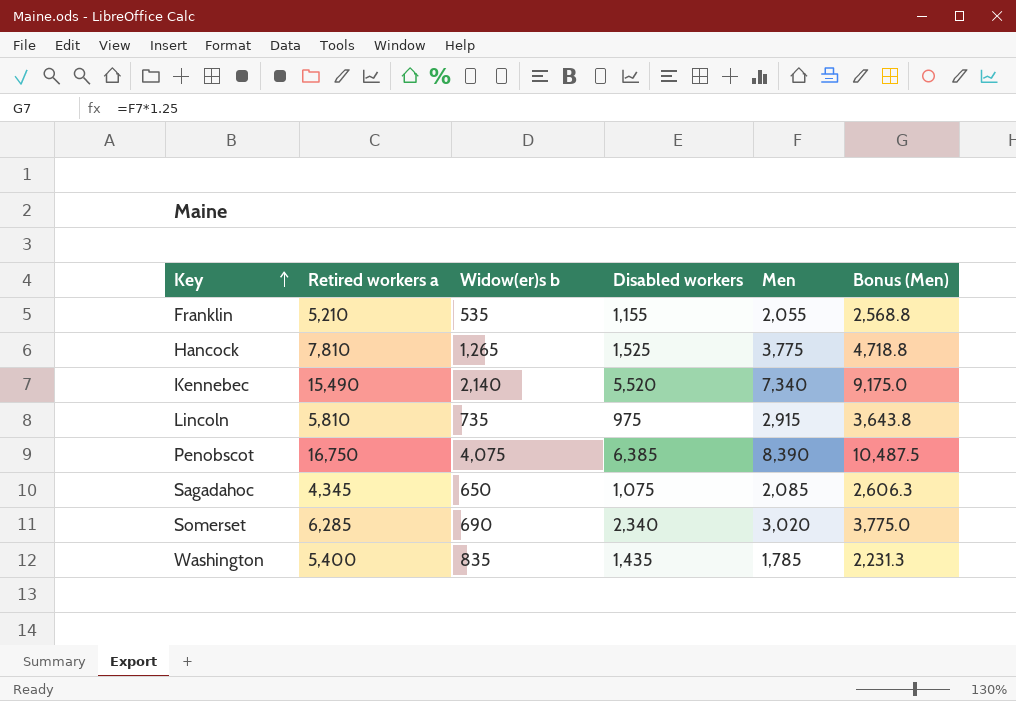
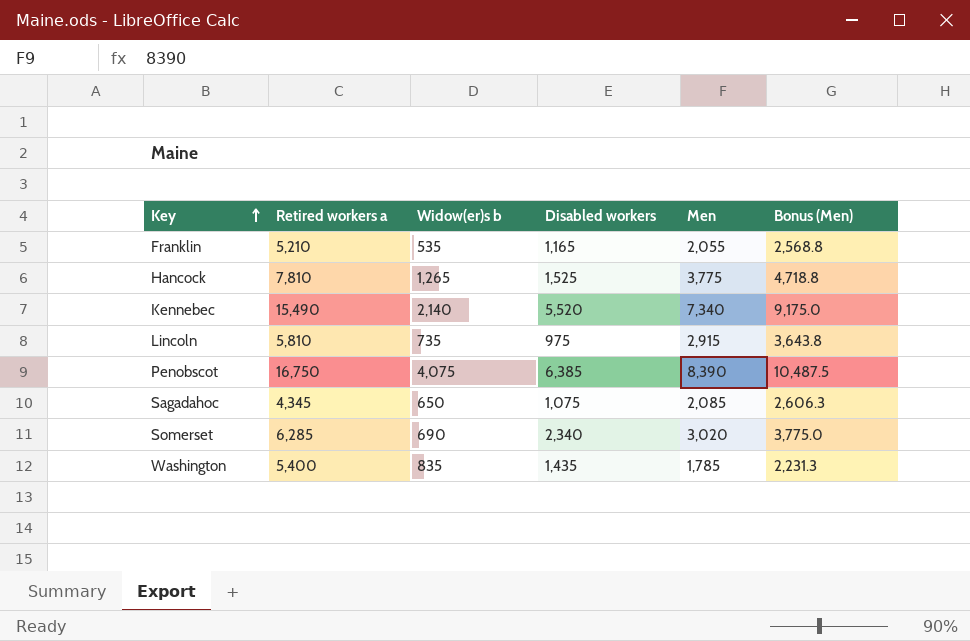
Franklin | Disabled workers: 1,155 -> 1,165

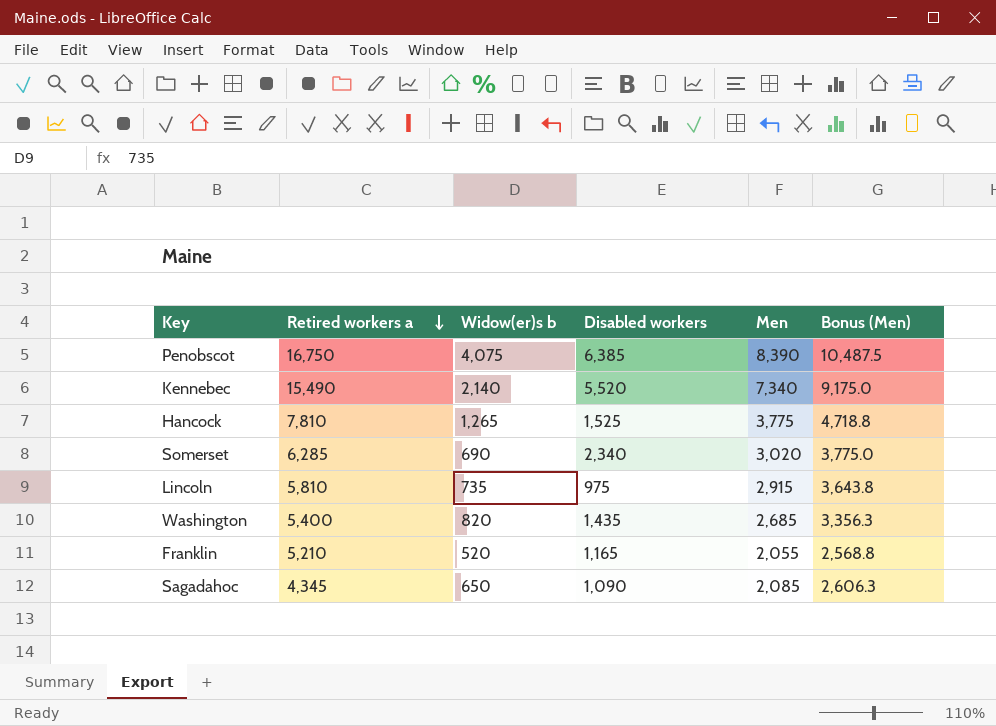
row order: Key ascending -> Retired workers a descending
Washington | Widow(er)s b: 835 -> 820
Washington | Men: 1,785 -> 2,685
Washington | Bonus (Men): 2,231.3 -> 3,356.3
Franklin | Widow(er)s b: 535 -> 520
Sagadahoc | Disabled workers: 1,075 -> 1,090

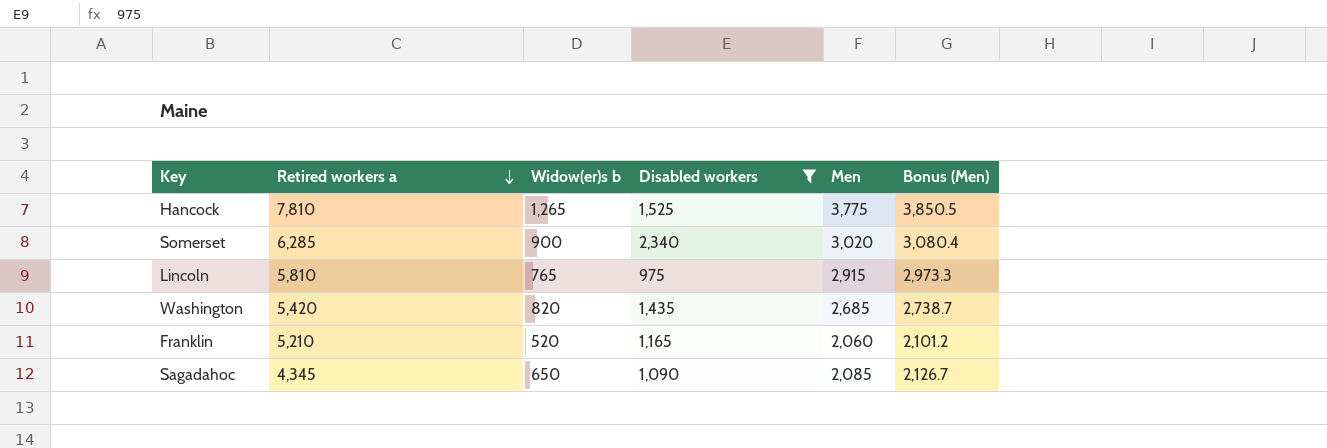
filter: none -> Disabled workers <= 2,340
column Bonus (Men) | formula: [Men] * 1.25 -> [Men] * 1.02
Somerset | Widow(er)s b: 690 -> 900
Lincoln | Widow(er)s b: 735 -> 765
Washington | Retired workers a: 5,400 -> 5,420
Franklin | Men: 2,055 -> 2,060

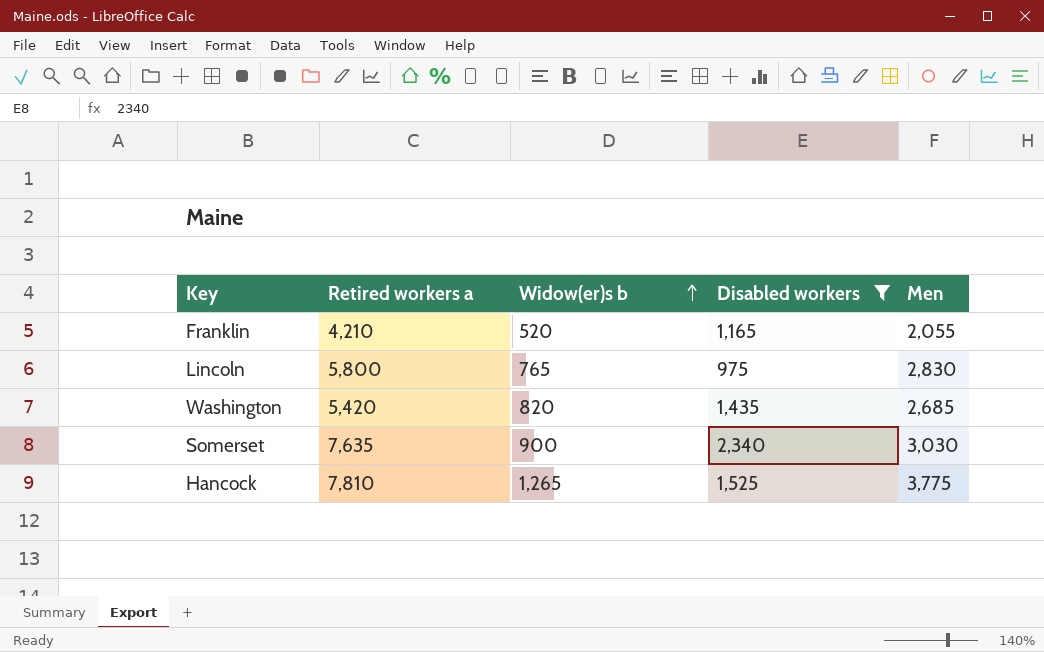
row order: Retired workers a descending -> Widow(er)s b ascending
column Bonus (Men) | formula: [Men] * 1.02 -> none
row Sagadahoc: 4,345 | 650 | 1,090 | 2,085 | 2,126.7 -> none
Franklin | Retired workers a: 5,210 -> 4,210
Franklin | Men: 2,060 -> 2,055
Lincoln | Retired workers a: 5,810 -> 5,800
Lincoln | Men: 2,915 -> 2,830
Somerset | Retired workers a: 6,285 -> 7,635
Somerset | Men: 3,020 -> 3,030

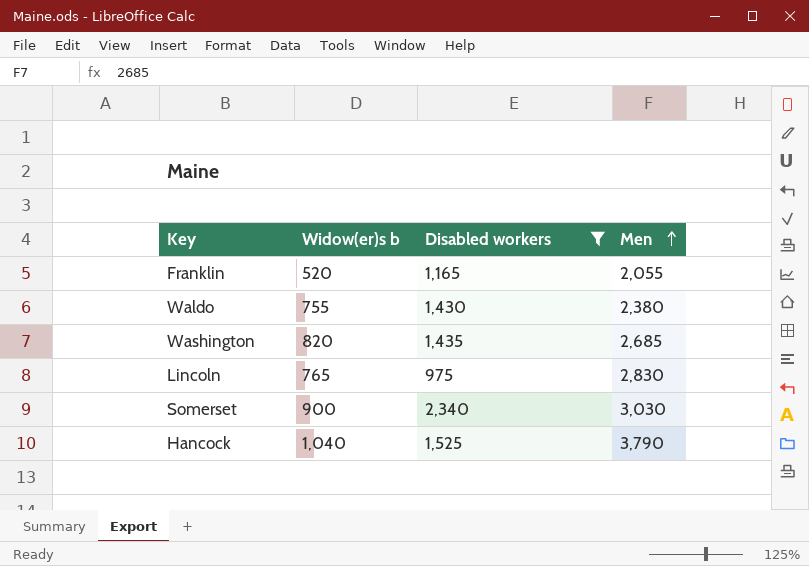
row order: Widow(er)s b ascending -> Men ascending
column Retired workers a | position: 2 -> none
row Waldo: none -> 755 | 1,430 | 2,380
Hancock | Widow(er)s b: 1,265 -> 1,040
Hancock | Men: 3,775 -> 3,790

